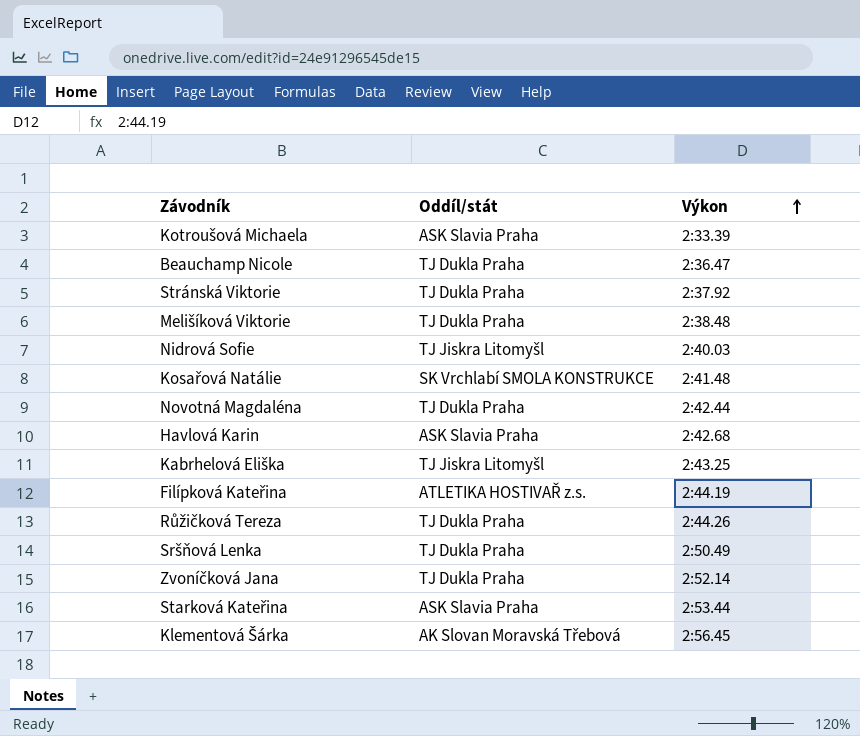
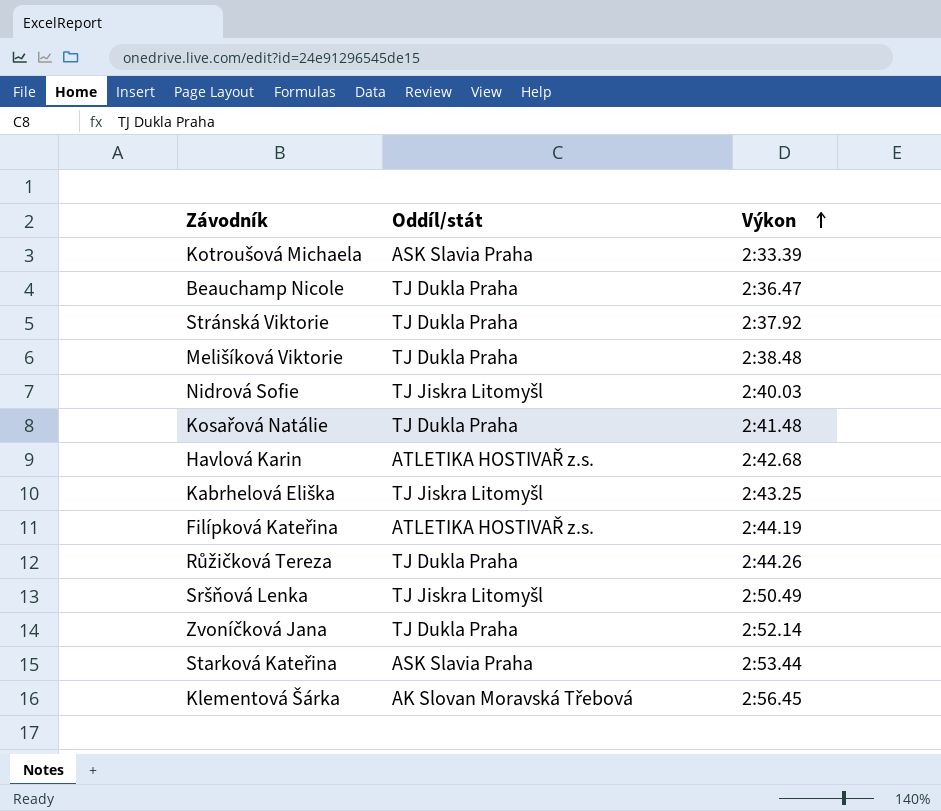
row Novotná Magdaléna: TJ Dukla Praha | 2:42.44 -> none
Kosařová Natálie | Oddíl/stát: SK Vrchlabí SMOLA KONSTRUKCE -> TJ Dukla Praha
Havlová Karin | Oddíl/stát: ASK Slavia Praha -> ATLETIKA HOSTIVAŘ z.s.
Sršňová Lenka | Oddíl/stát: TJ Dukla Praha -> TJ Jiskra Litomyšl

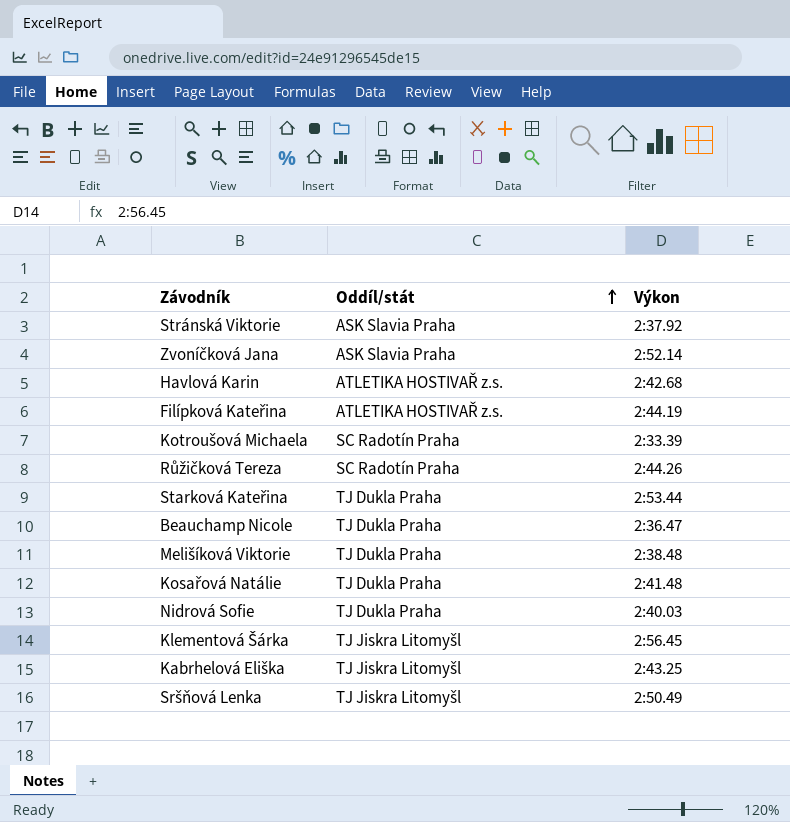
row order: Výkon ascending -> Oddíl/stát ascending
Stránská Viktorie | Oddíl/stát: TJ Dukla Praha -> ASK Slavia Praha
Zvoníčková Jana | Oddíl/stát: TJ Dukla Praha -> ASK Slavia Praha
Kotroušová Michaela | Oddíl/stát: ASK Slavia Praha -> SC Radotín Praha
Růžičková Tereza | Oddíl/stát: TJ Dukla Praha -> SC Radotín Praha
Starková Kateřina | Oddíl/stát: ASK Slavia Praha -> TJ Dukla Praha
Nidrová Sofie | Oddíl/stát: TJ Jiskra Litomyšl -> TJ Dukla Praha
Klementová Šárka | Oddíl/stát: AK Slovan Moravská Třebová -> TJ Jiskra Litomyšl

